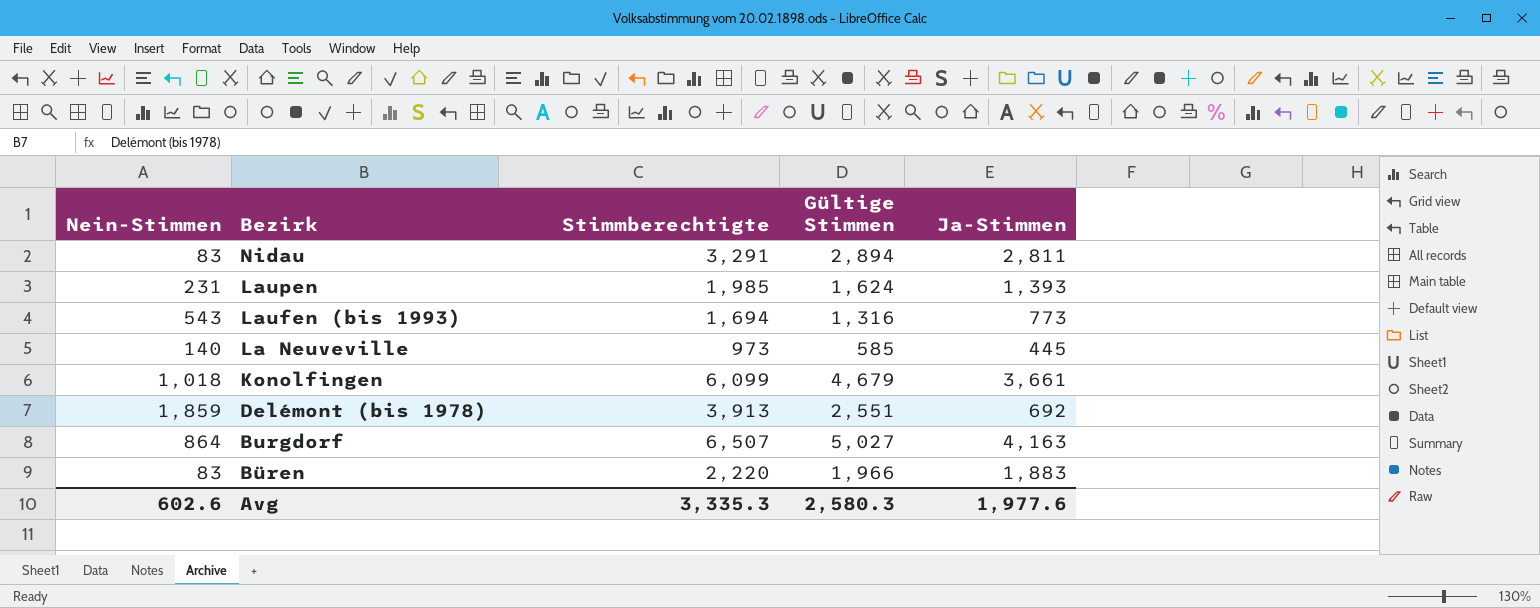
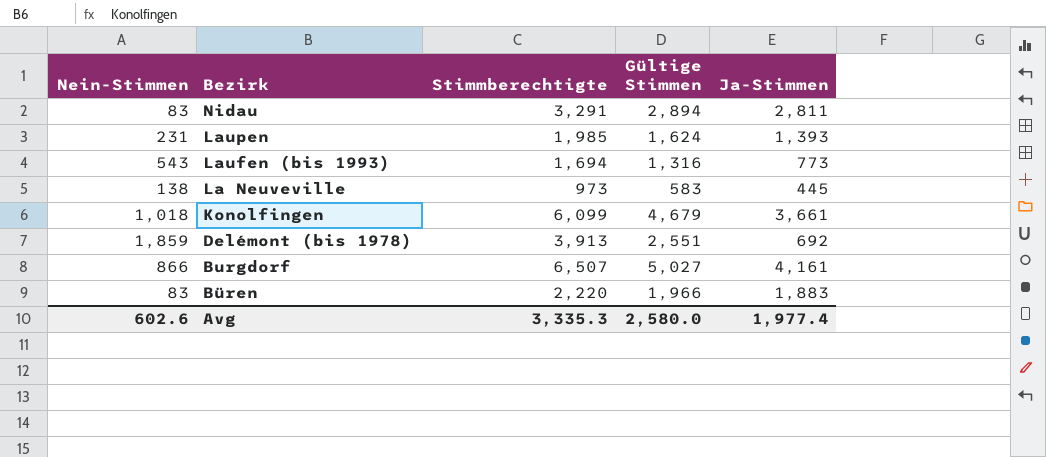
La Neuveville | Nein-Stimmen: 140 -> 138
La Neuveville | Gültige Stimmen: 585 -> 583
Burgdorf | Nein-Stimmen: 864 -> 866
Burgdorf | Ja-Stimmen: 4,163 -> 4,161
Avg | Gültige Stimmen: 2,580.3 -> 2,580.0
Avg | Ja-Stimmen: 1,977.6 -> 1,977.4

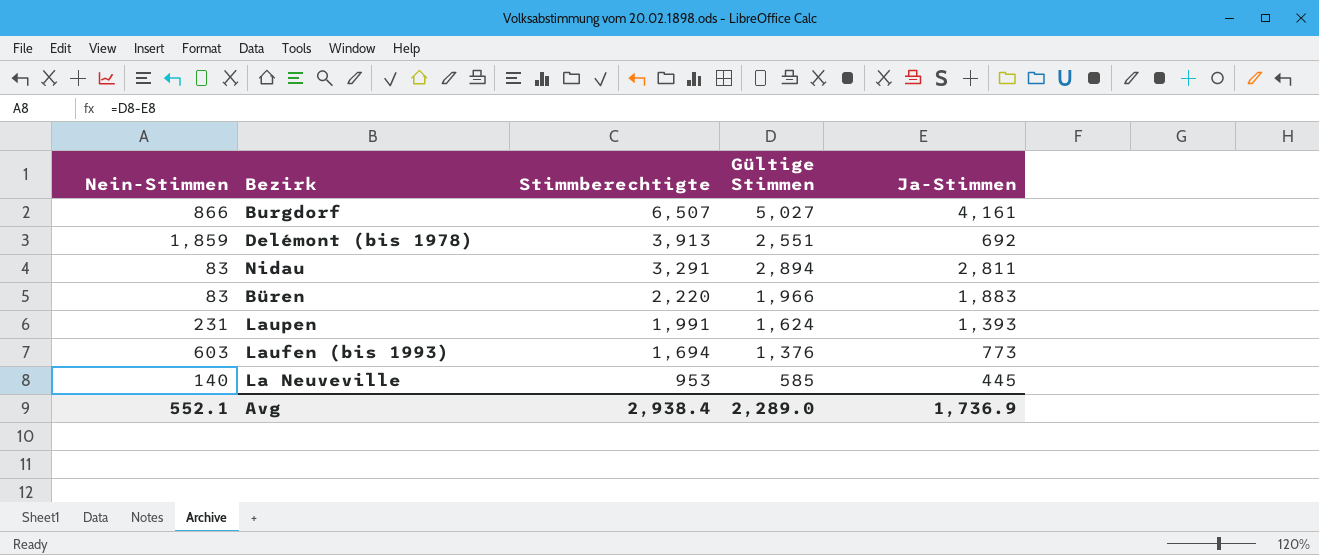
row order: Bezirk descending -> Stimmberechtigte descending
row Konolfingen: 1,018 | 6,099 | 4,679 | 3,661 -> none
Laupen | Stimmberechtigte: 1,985 -> 1,991
Laufen (bis 1993) | Nein-Stimmen: 543 -> 603
Laufen (bis 1993) | Gültige Stimmen: 1,316 -> 1,376
La Neuveville | Nein-Stimmen: 138 -> 140
La Neuveville | Stimmberechtigte: 973 -> 953
La Neuveville | Gültige Stimmen: 583 -> 585
Avg | Nein-Stimmen: 602.6 -> 552.1
Avg | Stimmberechtigte: 3,335.3 -> 2,938.4
Avg | Gültige Stimmen: 2,580.0 -> 2,289.0
Avg | Ja-Stimmen: 1,977.4 -> 1,736.9

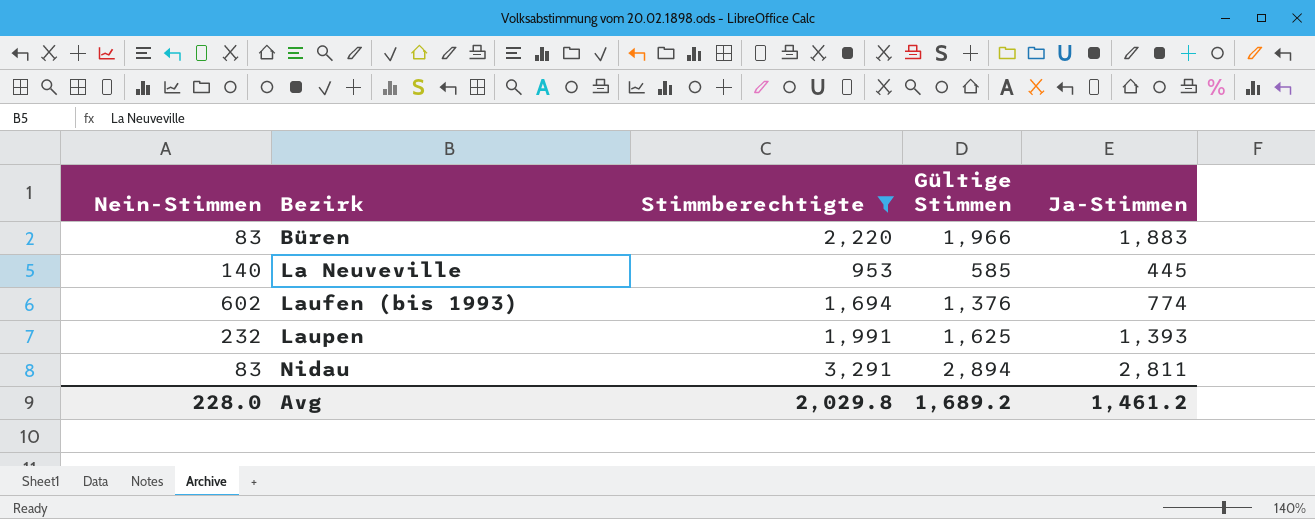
filter: none -> Stimmberechtigte <= 3,291
row order: Stimmberechtigte descending -> Bezirk ascending
Laufen (bis 1993) | Nein-Stimmen: 603 -> 602
Laufen (bis 1993) | Ja-Stimmen: 773 -> 774
Laupen | Nein-Stimmen: 231 -> 232
Laupen | Gültige Stimmen: 1,624 -> 1,625
Avg | Nein-Stimmen: 552.1 -> 228.0
Avg | Stimmberechtigte: 2,938.4 -> 2,029.8
Avg | Gültige Stimmen: 2,289.0 -> 1,689.2
Avg | Ja-Stimmen: 1,736.9 -> 1,461.2

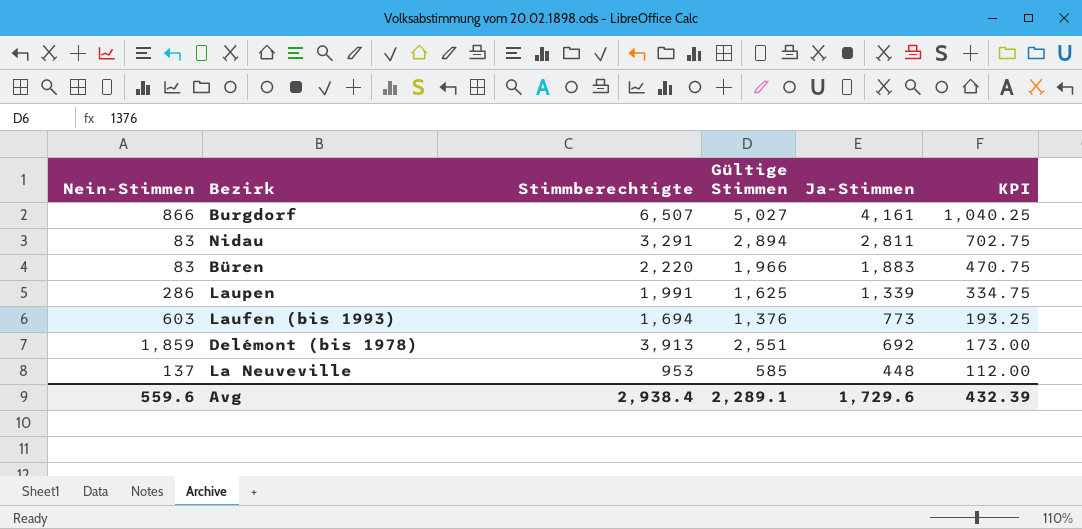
filter: Stimmberechtigte <= 3,291 -> none
row order: Bezirk ascending -> Ja-Stimmen descending
column KPI | formula: none -> [Ja-Stimmen] * 0.25
Laupen | Nein-Stimmen: 232 -> 286
Laupen | Ja-Stimmen: 1,393 -> 1,339
Laufen (bis 1993) | Nein-Stimmen: 602 -> 603
Laufen (bis 1993) | Ja-Stimmen: 774 -> 773
La Neuveville | Nein-Stimmen: 140 -> 137
La Neuveville | Ja-Stimmen: 445 -> 448
Avg | Nein-Stimmen: 228.0 -> 559.6
Avg | Stimmberechtigte: 2,029.8 -> 2,938.4
Avg | Gültige Stimmen: 1,689.2 -> 2,289.1
Avg | Ja-Stimmen: 1,461.2 -> 1,729.6

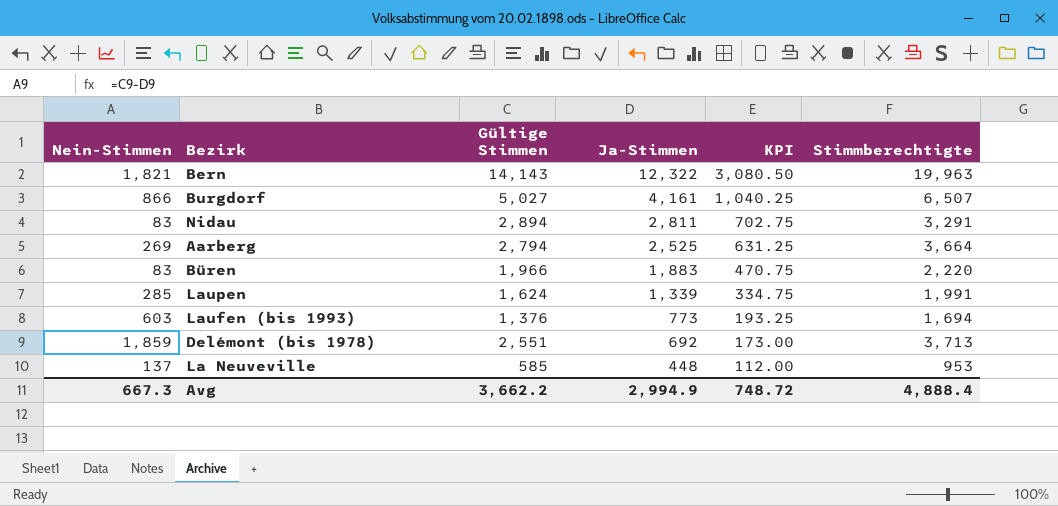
column Stimmberechtigte | position: 3 -> 6
row Bern: none -> 1,821 | 14,143 | 12,322 | 3,080.50 | 19,963
row Aarberg: none -> 269 | 2,794 | 2,525 | 631.25 | 3,664
Laupen | Nein-Stimmen: 286 -> 285
Laupen | Gültige Stimmen: 1,625 -> 1,624
Delémont (bis 1978) | Stimmberechtigte: 3,913 -> 3,713
Avg | Nein-Stimmen: 559.6 -> 667.3
Avg | Gültige Stimmen: 2,289.1 -> 3,662.2
Avg | Ja-Stimmen: 1,729.6 -> 2,994.9
Avg | KPI: 432.39 -> 748.72
Avg | Stimmberechtigte: 2,938.4 -> 4,888.4

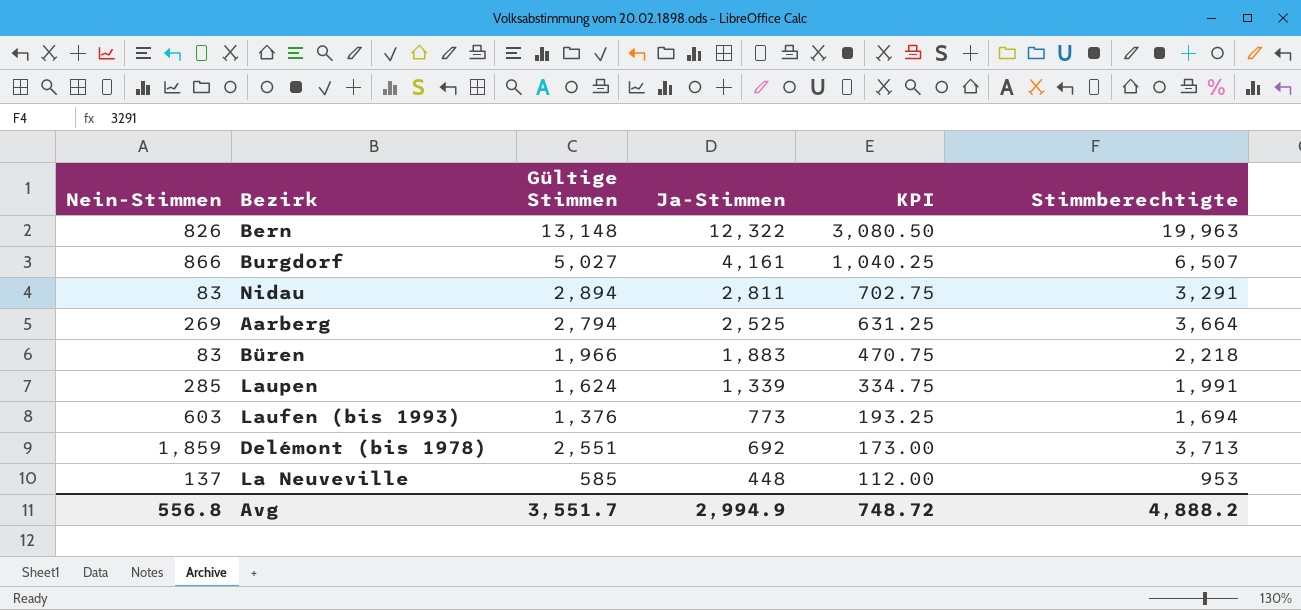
Bern | Nein-Stimmen: 1,821 -> 826
Bern | Gültige Stimmen: 14,143 -> 13,148
Büren | Stimmberechtigte: 2,220 -> 2,218
Avg | Nein-Stimmen: 667.3 -> 556.8
Avg | Gültige Stimmen: 3,662.2 -> 3,551.7
Avg | Stimmberechtigte: 4,888.4 -> 4,888.2

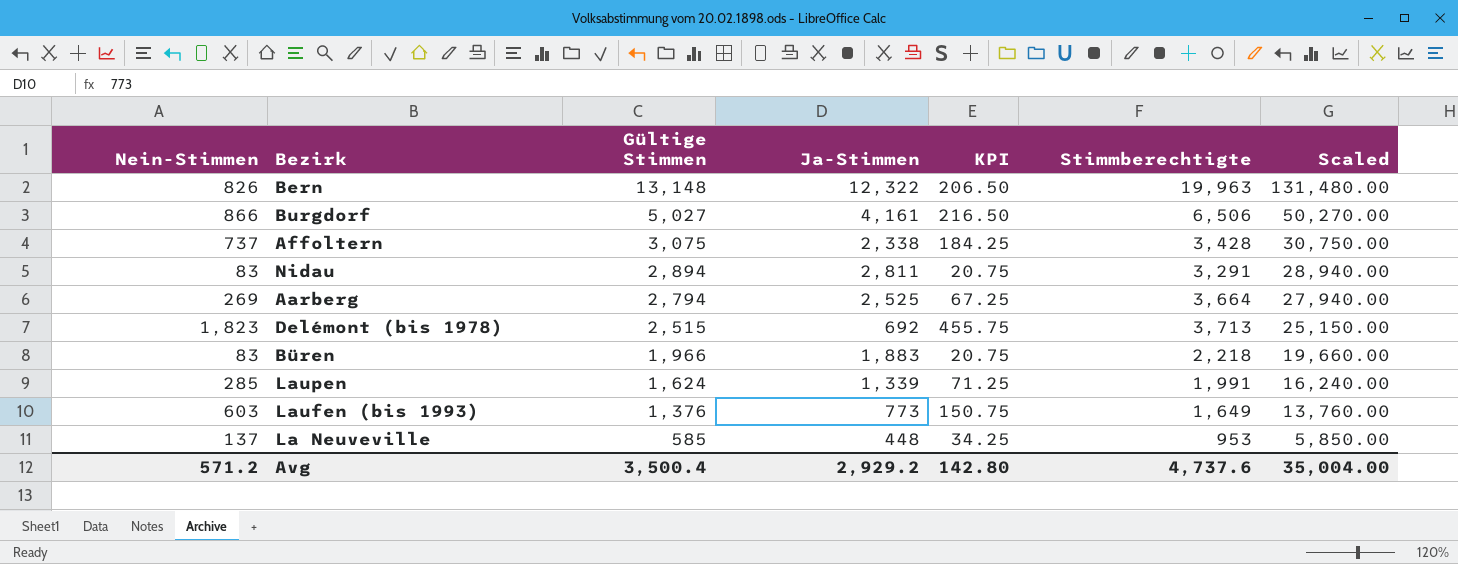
row order: Ja-Stimmen descending -> Gültige Stimmen descending
column KPI | formula: [Ja-Stimmen] * 0.25 -> [Nein-Stimmen] * 0.25
column Scaled | formula: none -> [Gültige Stimmen] * 10
Burgdorf | Stimmberechtigte: 6,507 -> 6,506
row Affoltern: none -> 737 | 3,075 | 2,338 | 184.25 | 3,428 | 30,750.00
Delémont (bis 1978) | Nein-Stimmen: 1,859 -> 1,823
Delémont (bis 1978) | Gültige Stimmen: 2,551 -> 2,515
Laufen (bis 1993) | Stimmberechtigte: 1,694 -> 1,649
Avg | Nein-Stimmen: 556.8 -> 571.2
Avg | Gültige Stimmen: 3,551.7 -> 3,500.4
Avg | Ja-Stimmen: 2,994.9 -> 2,929.2
Avg | KPI: 748.72 -> 142.80
Avg | Stimmberechtigte: 4,888.2 -> 4,737.6

